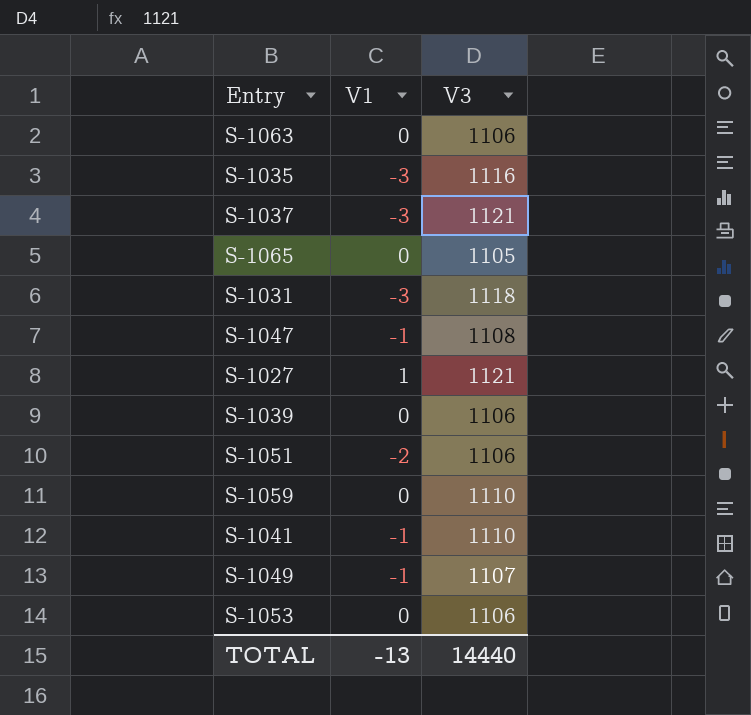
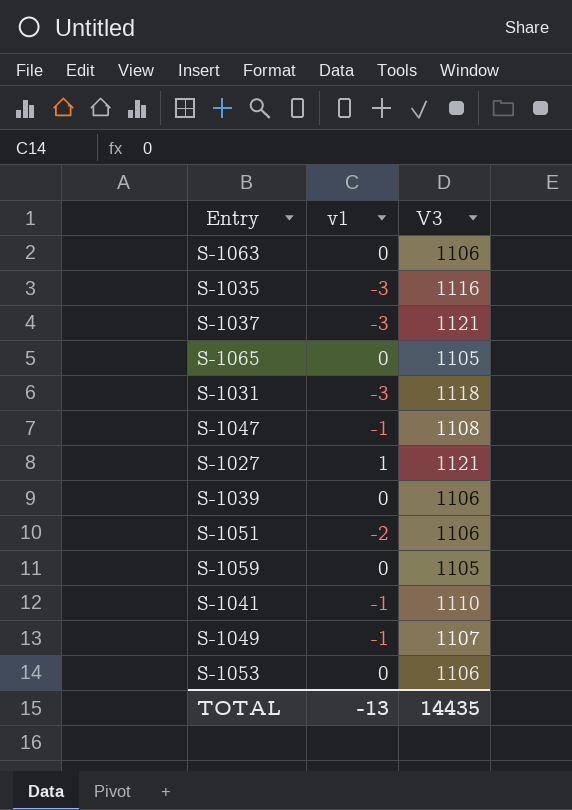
column name: V1 -> v1
S-1059 | V3: 1110 -> 1105
TOTAL | V3: 14440 -> 14435

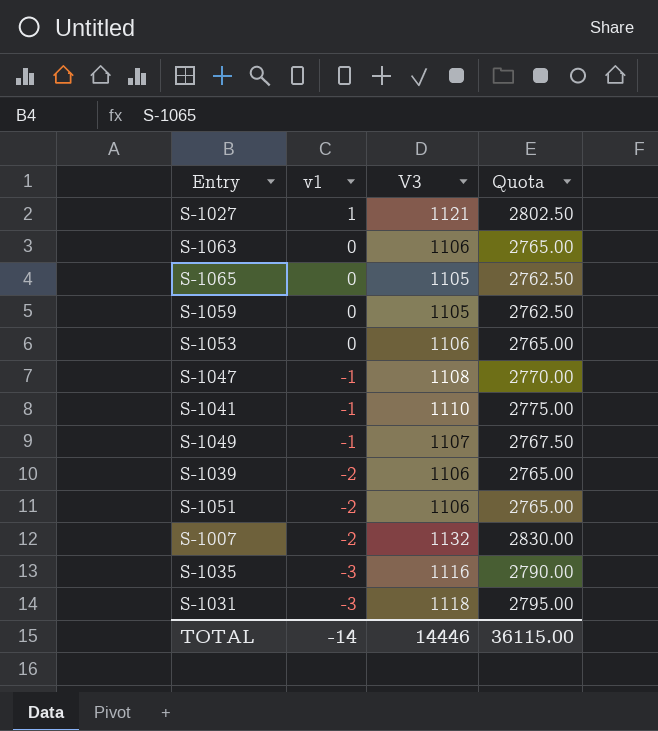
row order: none -> v1 descending
column Quota | formula: none -> [V3] * 2.5
row S-1037: -3 | 1121 -> none
S-1039 | v1: 0 -> -2
row S-1007: none -> -2 | 1132 | 2830.00
TOTAL | v1: -13 -> -14
TOTAL | V3: 14435 -> 14446

